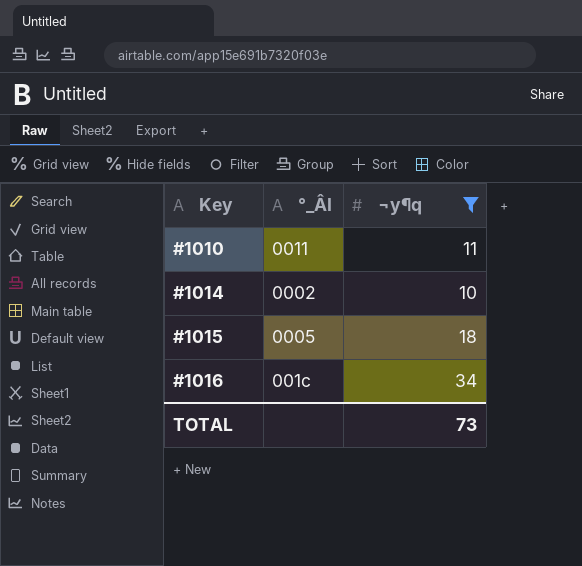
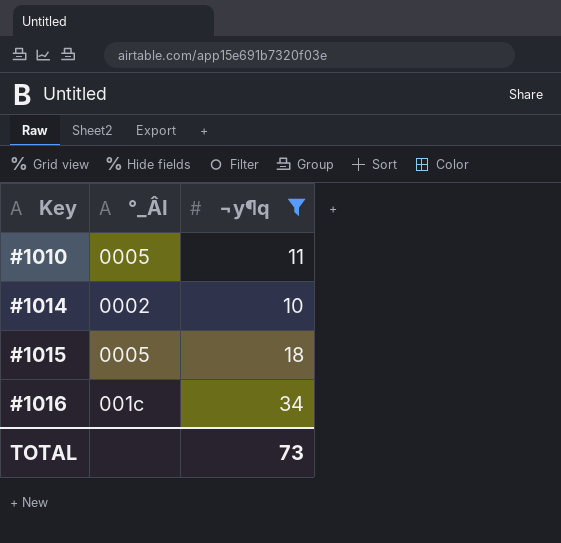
#1010 | °_ÂI: 0011 -> 0005

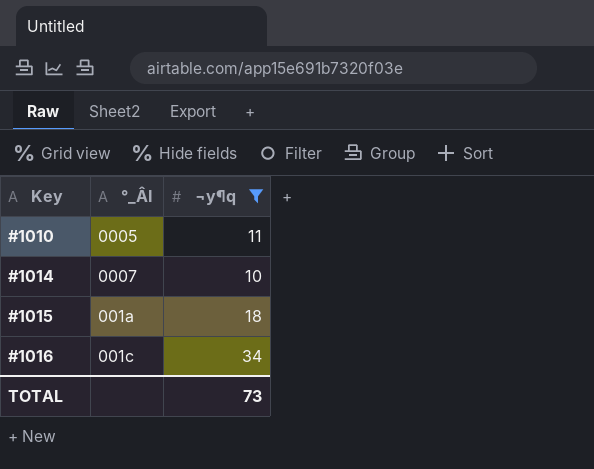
#1014 | °_ÂI: 0002 -> 0007
#1015 | °_ÂI: 0005 -> 001a

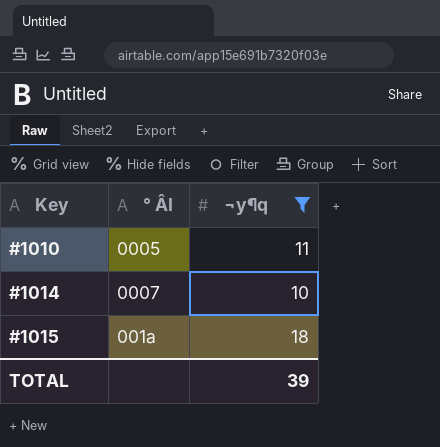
column name: °_ÂI -> ° ÂI
row #1016: 001c | 34 -> none
TOTAL | ¬y¶q: 73 -> 39

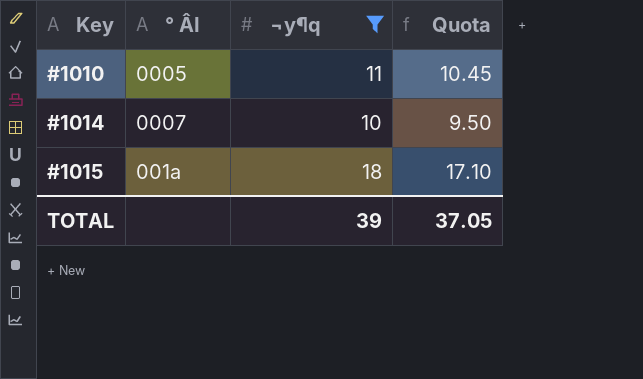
column Quota | formula: none -> [¬y¶q] * 0.95

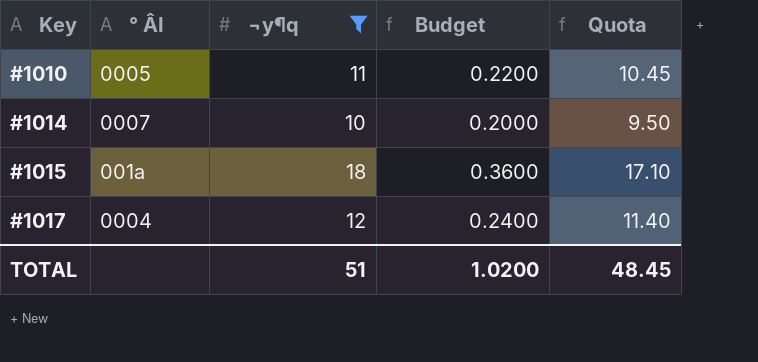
column Budget | formula: none -> [¬y¶q] * 0.02
row #1017: none -> 0004 | 12 | 0.2400 | 11.40
TOTAL | ¬y¶q: 39 -> 51
TOTAL | Quota: 37.05 -> 48.45

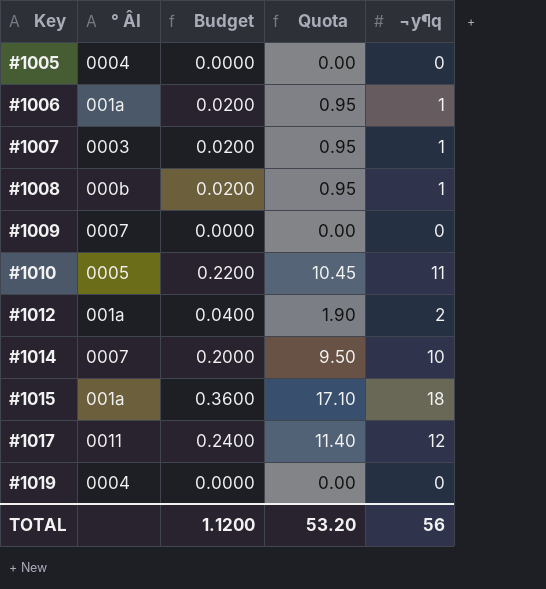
filter: ¬y¶q >= 10 -> none
column ¬y¶q | position: 3 -> 5
#1017 | ° ÂI: 0004 -> 0011
TOTAL | Budget: 1.0200 -> 1.1200
TOTAL | Quota: 48.45 -> 53.20
TOTAL | ¬y¶q: 51 -> 56

